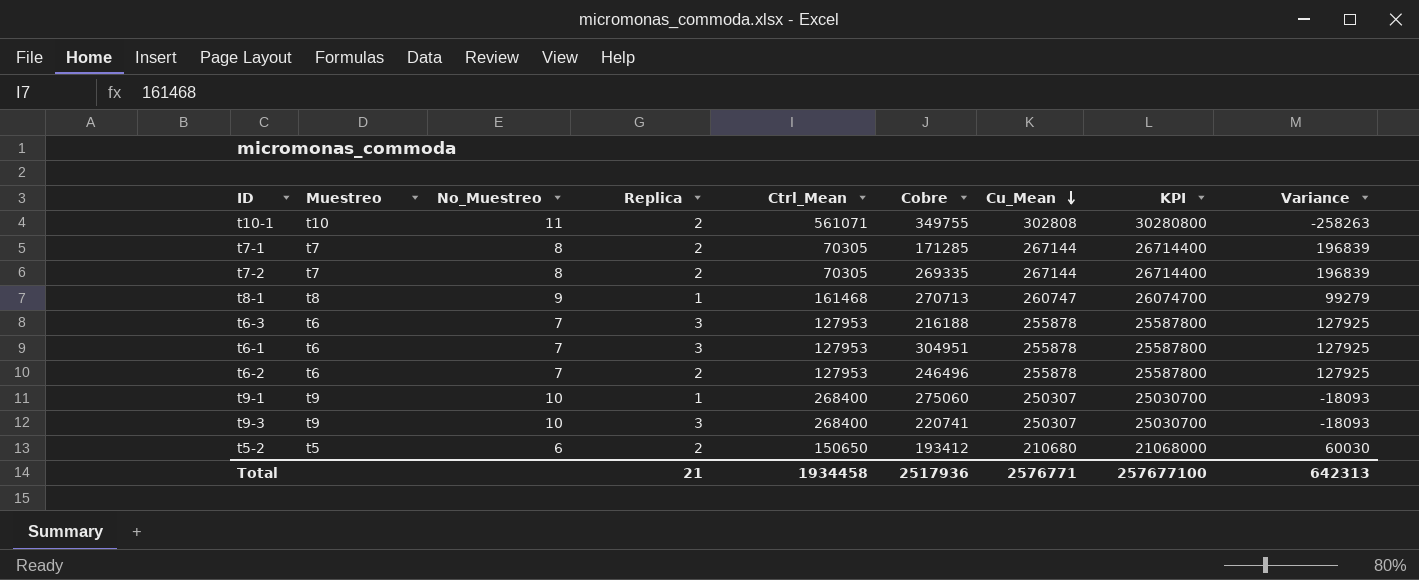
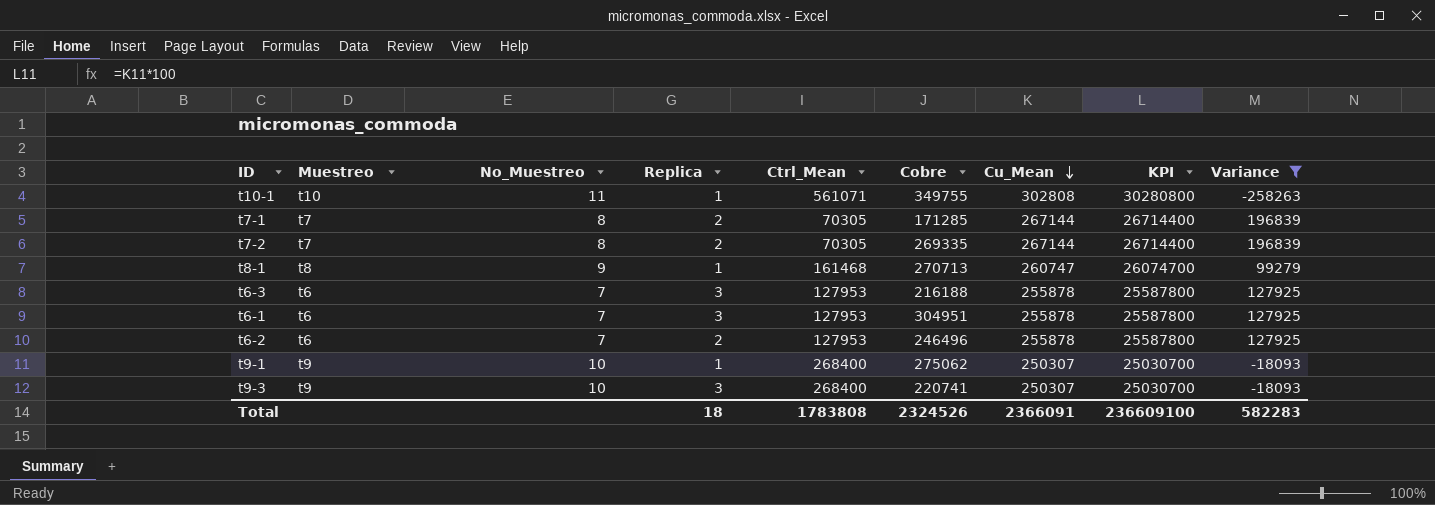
filter: none -> Variance != 60030
t10-1 | Replica: 2 -> 1
t9-1 | Cobre: 275060 -> 275062
Total | Replica: 21 -> 18
Total | Ctrl_Mean: 1934458 -> 1783808
Total | Cobre: 2517936 -> 2324526
Total | Cu_Mean: 2576771 -> 2366091
Total | KPI: 257677100 -> 236609100
Total | Variance: 642313 -> 582283

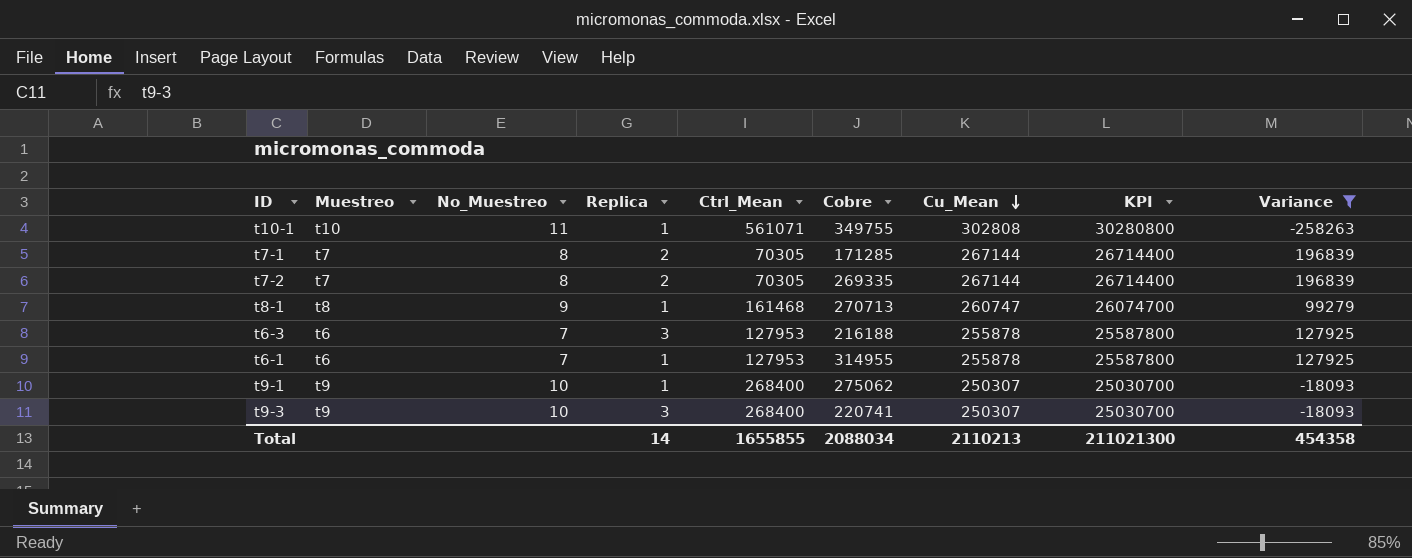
row t6-2: t6 | 7 | 2 | 127953 | 246496 | 255878 | 25587800 | 127925 -> none
t6-1 | Replica: 3 -> 1
t6-1 | Cobre: 304951 -> 314955
Total | Replica: 18 -> 14
Total | Ctrl_Mean: 1783808 -> 1655855
Total | Cobre: 2324526 -> 2088034
Total | Cu_Mean: 2366091 -> 2110213
Total | KPI: 236609100 -> 211021300
Total | Variance: 582283 -> 454358

